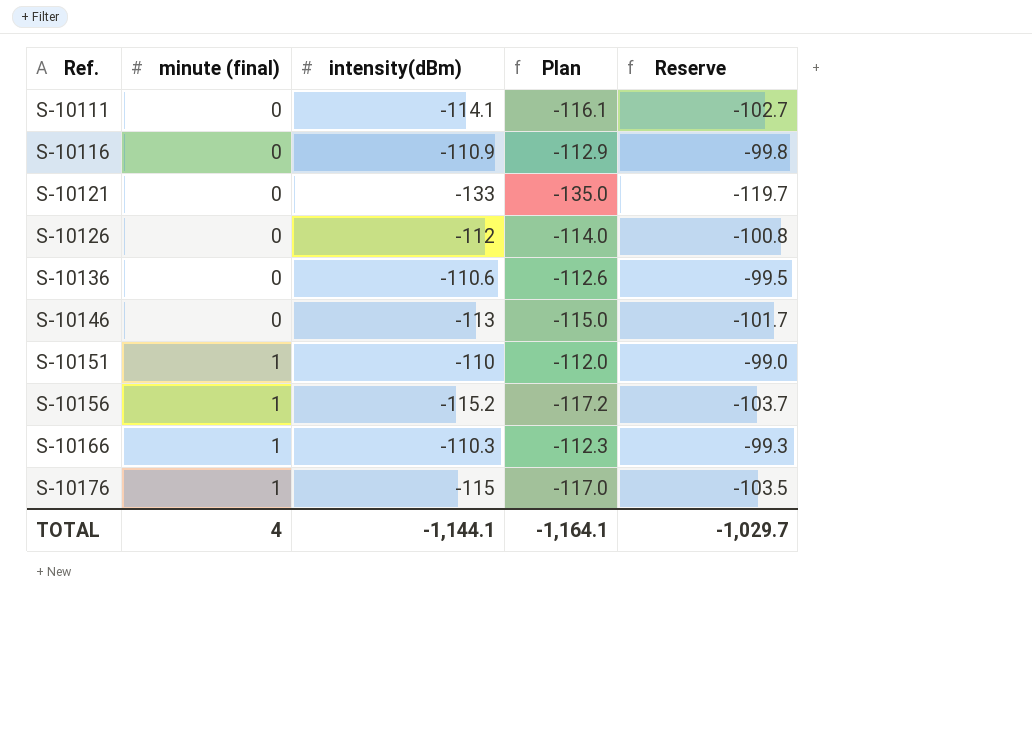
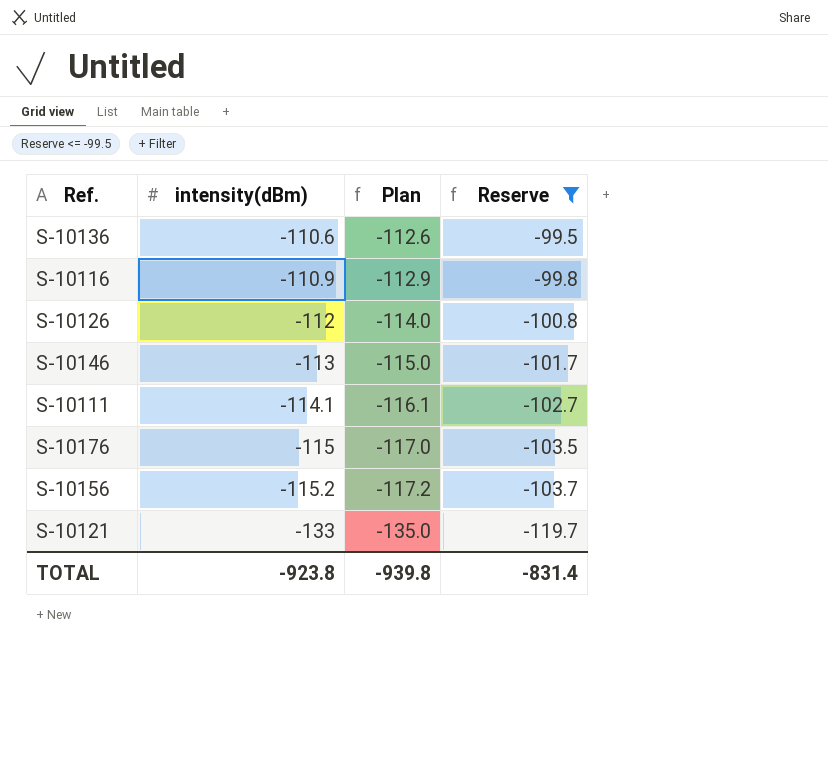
filter: none -> Reserve <= -99.5
row order: Ref. ascending -> intensity(dBm) descending
column minute (final) | position: 2 -> none
TOTAL | intensity(dBm): -1,144.1 -> -923.8
TOTAL | Plan: -1,164.1 -> -939.8
TOTAL | Reserve: -1,029.7 -> -831.4

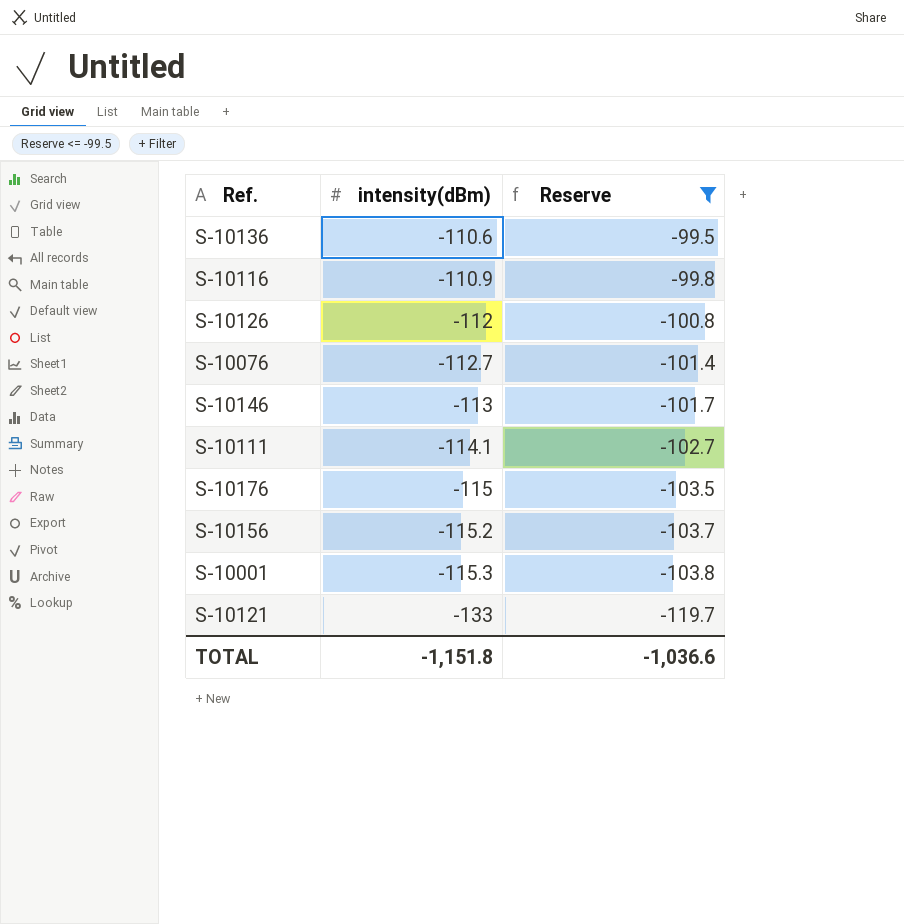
column Plan | formula: [intensity(dBm)] - 2 -> none
row S-10076: none -> -112.7 | -101.4
row S-10001: none -> -115.3 | -103.8
TOTAL | intensity(dBm): -923.8 -> -1,151.8
TOTAL | Reserve: -831.4 -> -1,036.6

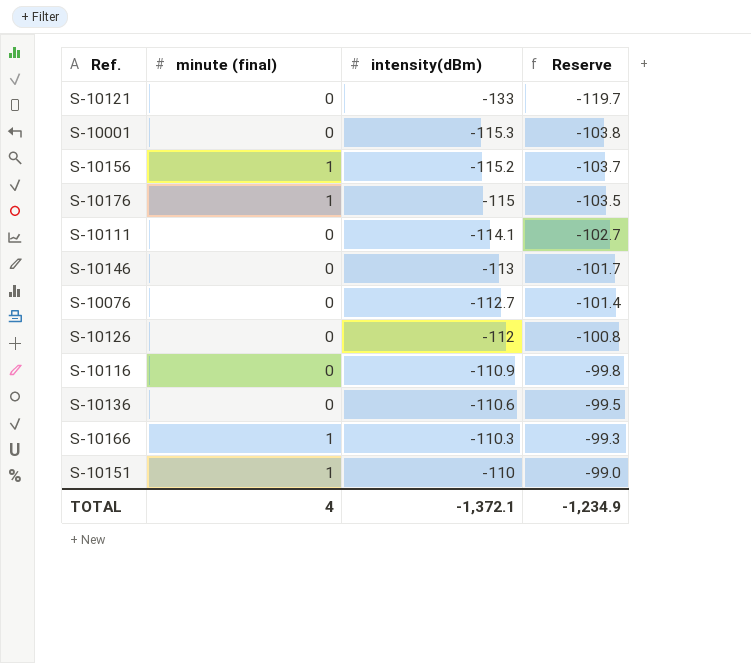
filter: Reserve <= -99.5 -> none
row order: intensity(dBm) descending -> intensity(dBm) ascending
column minute (final) | position: none -> 2
TOTAL | intensity(dBm): -1,151.8 -> -1,372.1
TOTAL | Reserve: -1,036.6 -> -1,234.9

